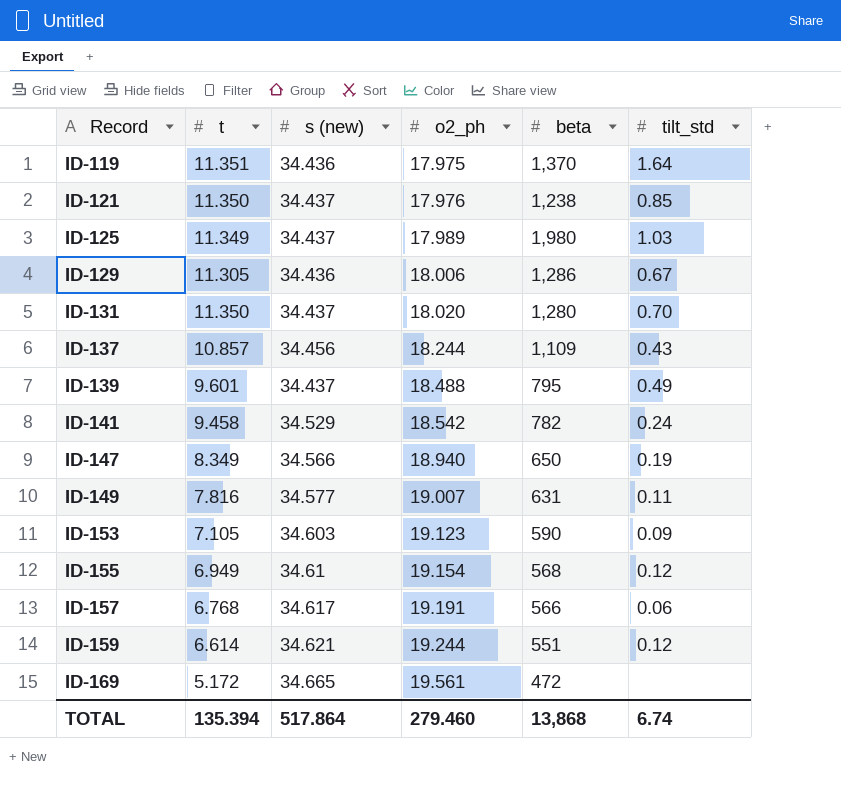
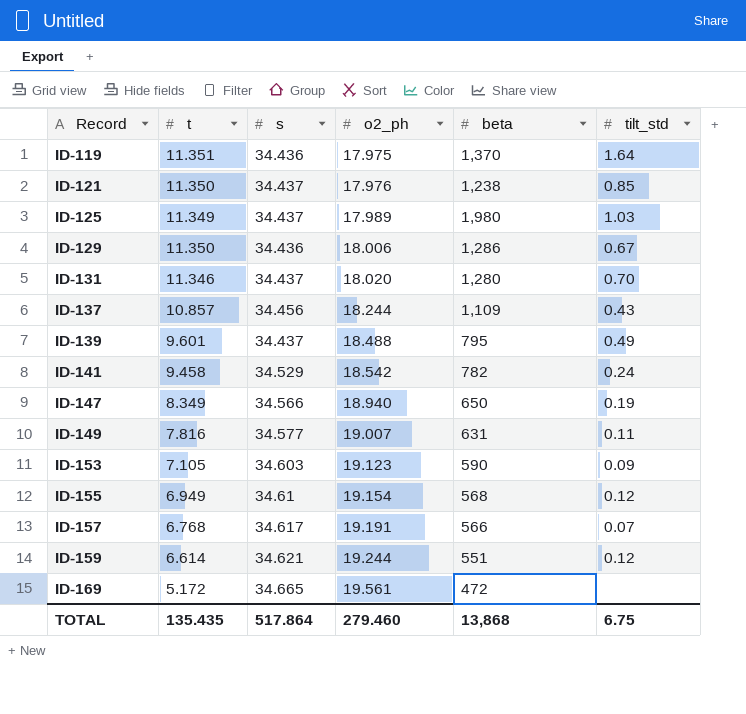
column name: s (new) -> s
ID-129 | t: 11.305 -> 11.350
ID-131 | t: 11.350 -> 11.346
ID-157 | tilt_std: 0.06 -> 0.07
TOTAL | t: 135.394 -> 135.435
TOTAL | tilt_std: 6.74 -> 6.75

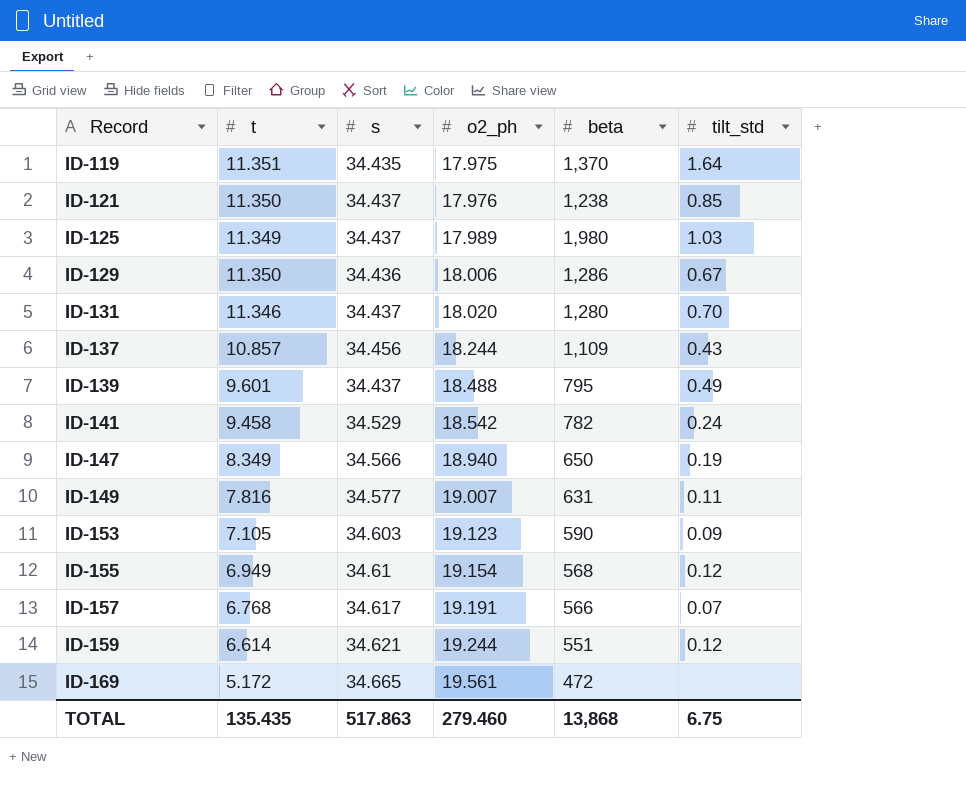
ID-119 | s: 34.436 -> 34.435
TOTAL | s: 517.864 -> 517.863

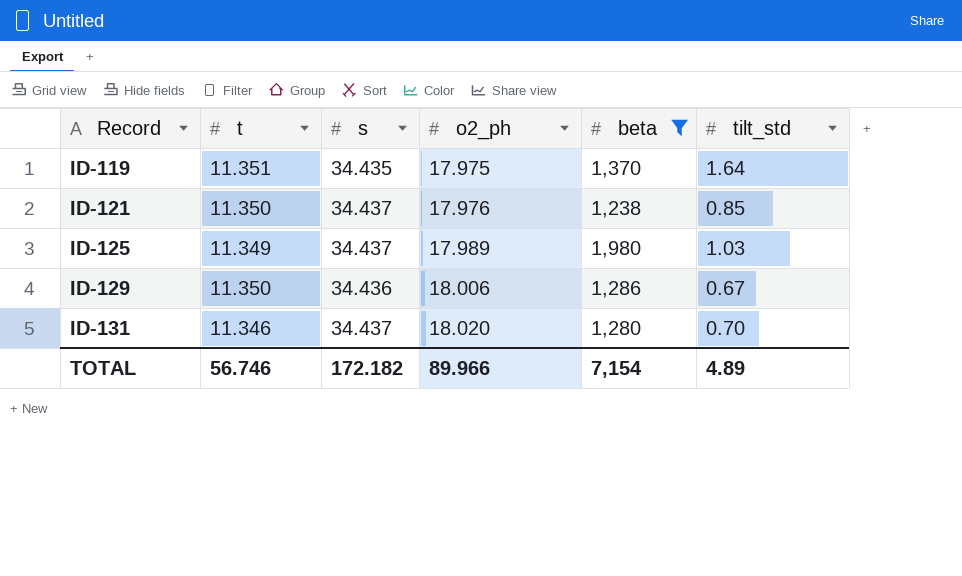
filter: none -> beta >= 1,238
TOTAL | t: 135.435 -> 56.746
TOTAL | s: 517.863 -> 172.182
TOTAL | o2_ph: 279.460 -> 89.966
TOTAL | beta: 13,868 -> 7,154
TOTAL | tilt_std: 6.75 -> 4.89

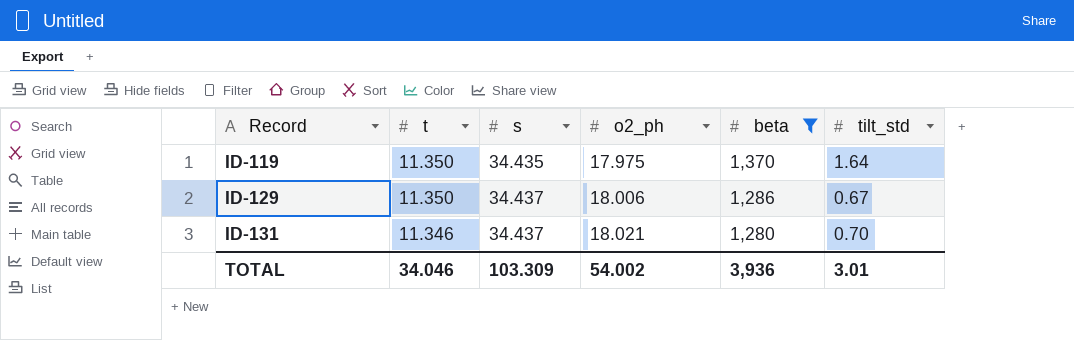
row ID-121: 11.350 | 34.437 | 17.976 | 1,238 | 0.85 -> none
row ID-125: 11.349 | 34.437 | 17.989 | 1,980 | 1.03 -> none
ID-119 | t: 11.351 -> 11.350
ID-129 | s: 34.436 -> 34.437
ID-131 | o2_ph: 18.020 -> 18.021
TOTAL | t: 56.746 -> 34.046
TOTAL | s: 172.182 -> 103.309
TOTAL | o2_ph: 89.966 -> 54.002
TOTAL | beta: 7,154 -> 3,936
TOTAL | tilt_std: 4.89 -> 3.01

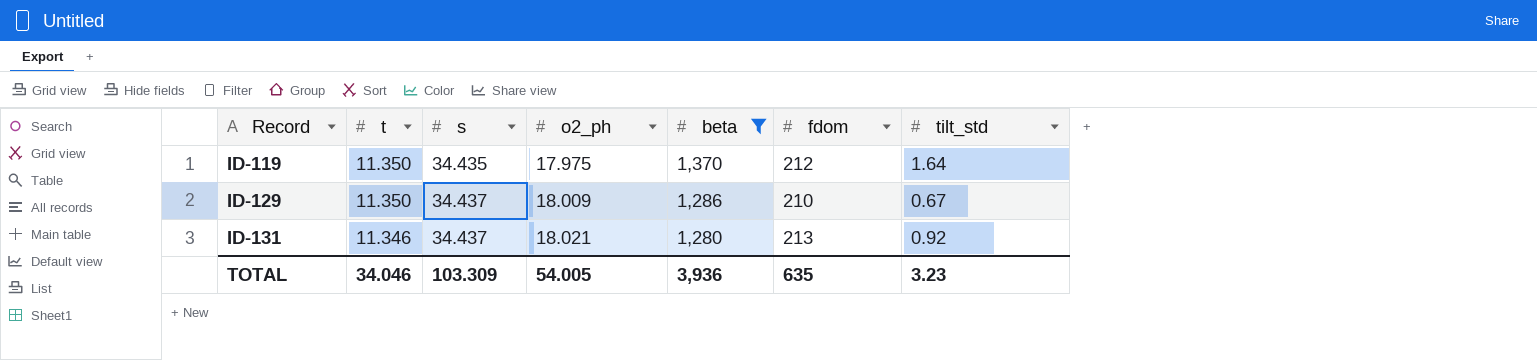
column fdom | position: none -> 6
ID-129 | o2_ph: 18.006 -> 18.009
ID-131 | tilt_std: 0.70 -> 0.92
TOTAL | o2_ph: 54.002 -> 54.005
TOTAL | tilt_std: 3.01 -> 3.23

